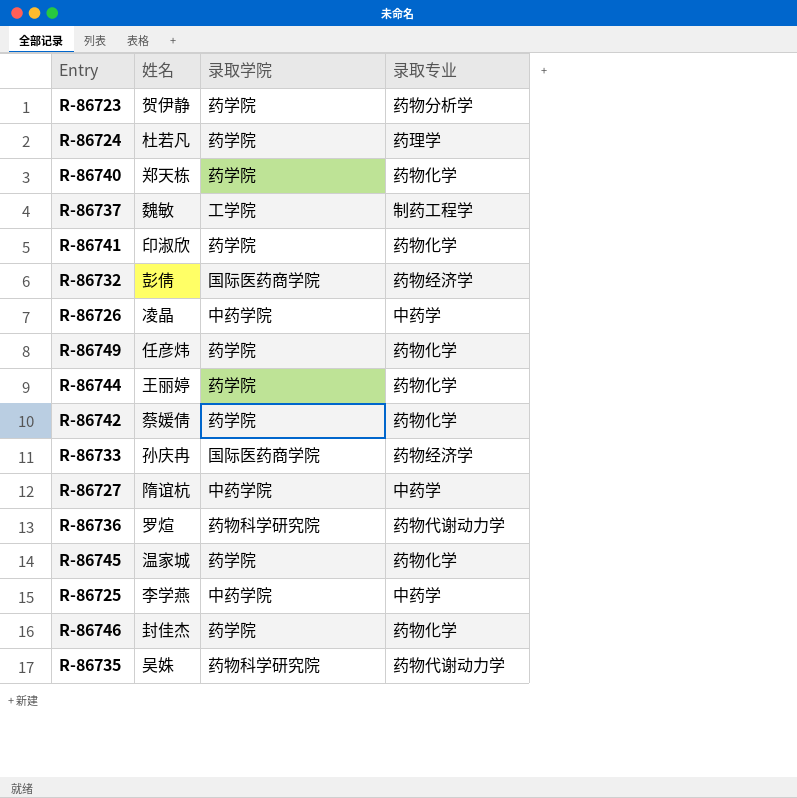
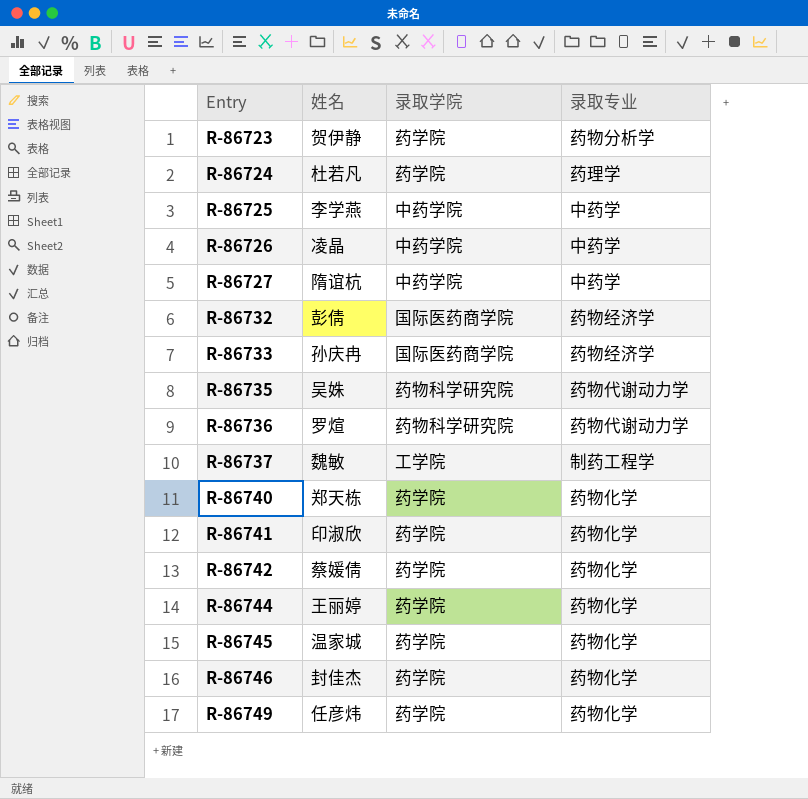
row order: none -> Entry ascending

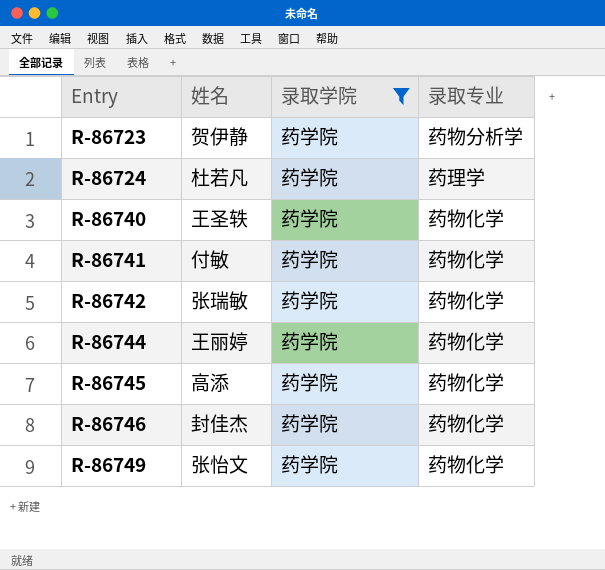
filter: none -> 录取学院 = 药学院
R-86740 | 姓名: 郑天栋 -> 王圣轶
R-86741 | 姓名: 印淑欣 -> 付敏
R-86742 | 姓名: 蔡媛倩 -> 张瑞敏
R-86745 | 姓名: 温家城 -> 高添
R-86749 | 姓名: 任彦炜 -> 张怡文

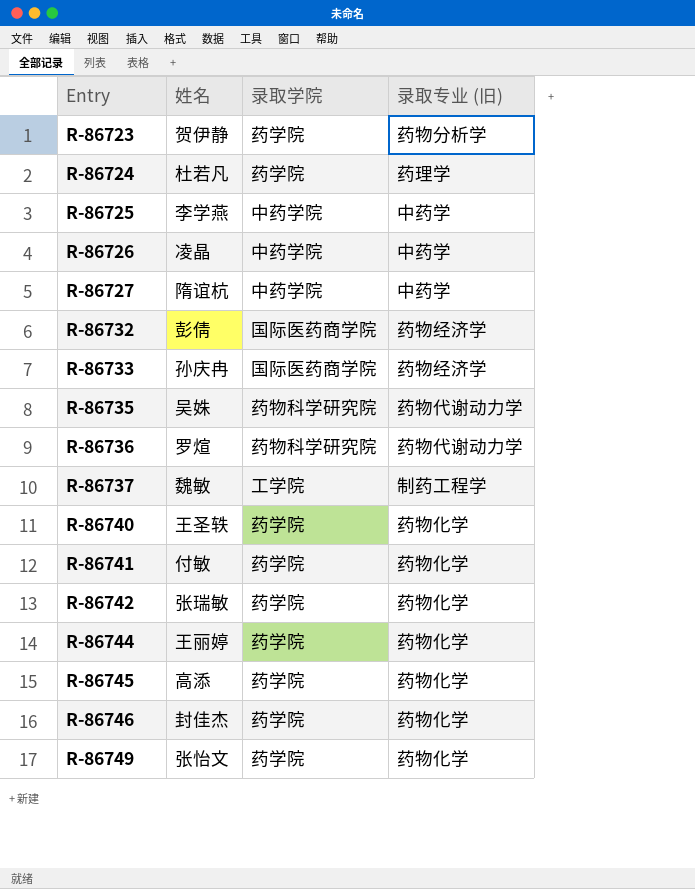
filter: 录取学院 = 药学院 -> none
column name: 录取专业 -> 录取专业 (旧)

